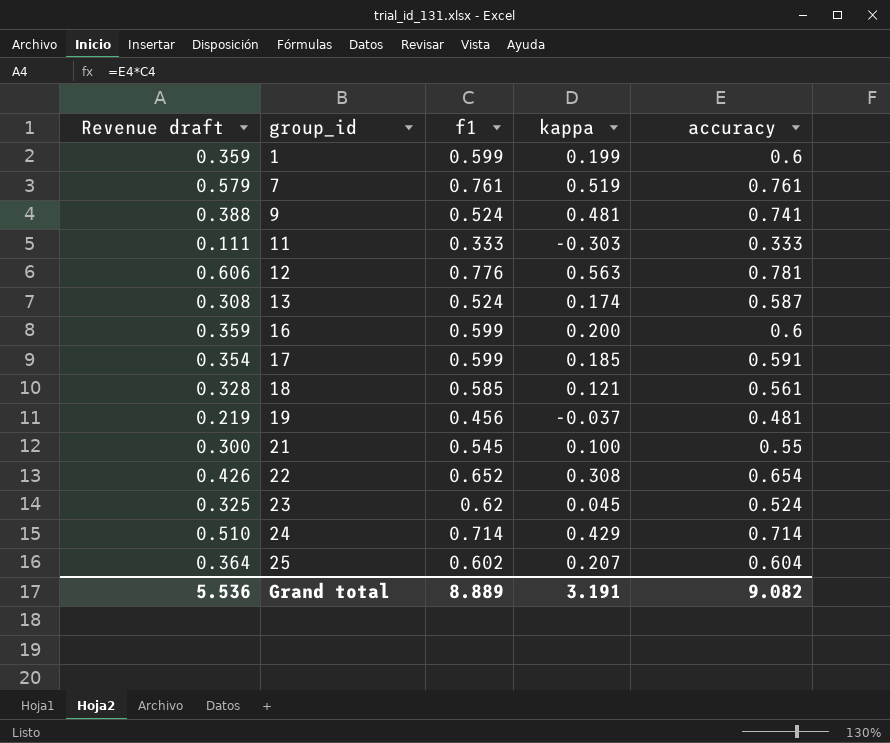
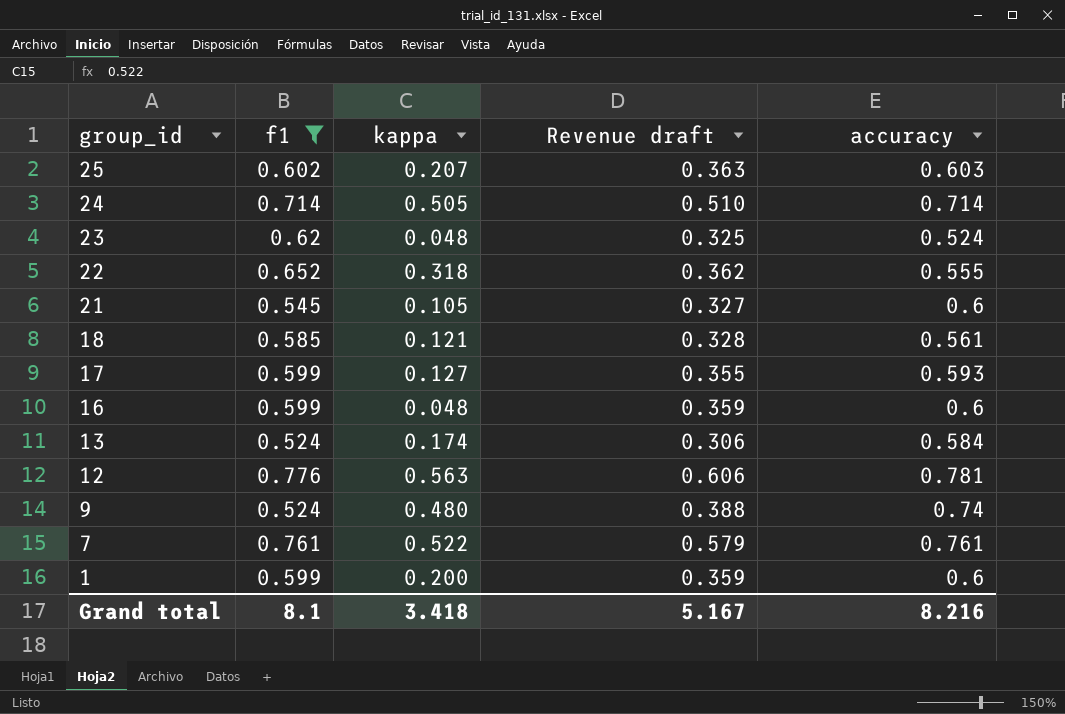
filter: none -> f1 >= 0.524
row order: group_id ascending -> group_id descending
column Revenue draft | position: 1 -> 4
25 | Revenue draft: 0.364 -> 0.363
25 | accuracy: 0.604 -> 0.603
24 | kappa: 0.429 -> 0.505
23 | kappa: 0.045 -> 0.048
22 | kappa: 0.308 -> 0.318
22 | Revenue draft: 0.426 -> 0.362
22 | accuracy: 0.654 -> 0.555
21 | kappa: 0.100 -> 0.105
21 | Revenue draft: 0.300 -> 0.327
21 | accuracy: 0.55 -> 0.6
17 | kappa: 0.185 -> 0.127
17 | Revenue draft: 0.354 -> 0.355
17 | accuracy: 0.591 -> 0.593
16 | kappa: 0.200 -> 0.048
13 | Revenue draft: 0.308 -> 0.306
13 | accuracy: 0.587 -> 0.584
9 | kappa: 0.481 -> 0.480
9 | accuracy: 0.741 -> 0.74
7 | kappa: 0.519 -> 0.522
1 | kappa: 0.199 -> 0.200
Grand total | f1: 8.889 -> 8.1
Grand total | kappa: 3.191 -> 3.418
Grand total | Revenue draft: 5.536 -> 5.167
Grand total | accuracy: 9.082 -> 8.216

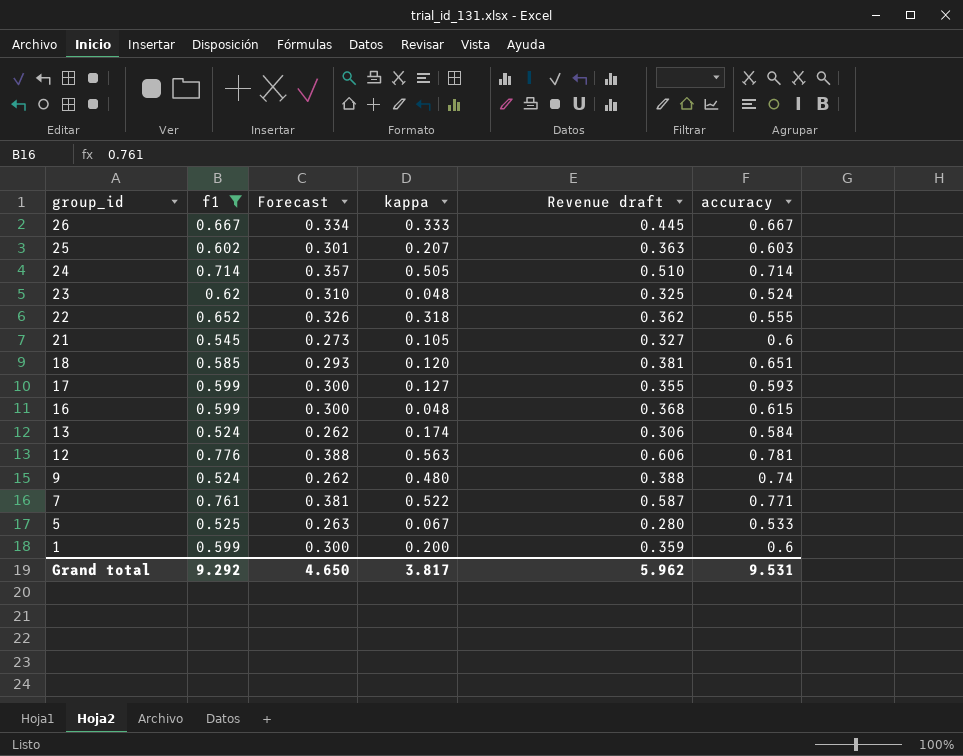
column Forecast | formula: none -> [f1] * 0.5
row 26: none -> 0.667 | 0.334 | 0.333 | 0.445 | 0.667
18 | kappa: 0.121 -> 0.120
18 | Revenue draft: 0.328 -> 0.381
18 | accuracy: 0.561 -> 0.651
16 | Revenue draft: 0.359 -> 0.368
16 | accuracy: 0.6 -> 0.615
7 | Revenue draft: 0.579 -> 0.587
7 | accuracy: 0.761 -> 0.771
row 5: none -> 0.525 | 0.263 | 0.067 | 0.280 | 0.533
Grand total | f1: 8.1 -> 9.292
Grand total | kappa: 3.418 -> 3.817
Grand total | Revenue draft: 5.167 -> 5.962
Grand total | accuracy: 8.216 -> 9.531

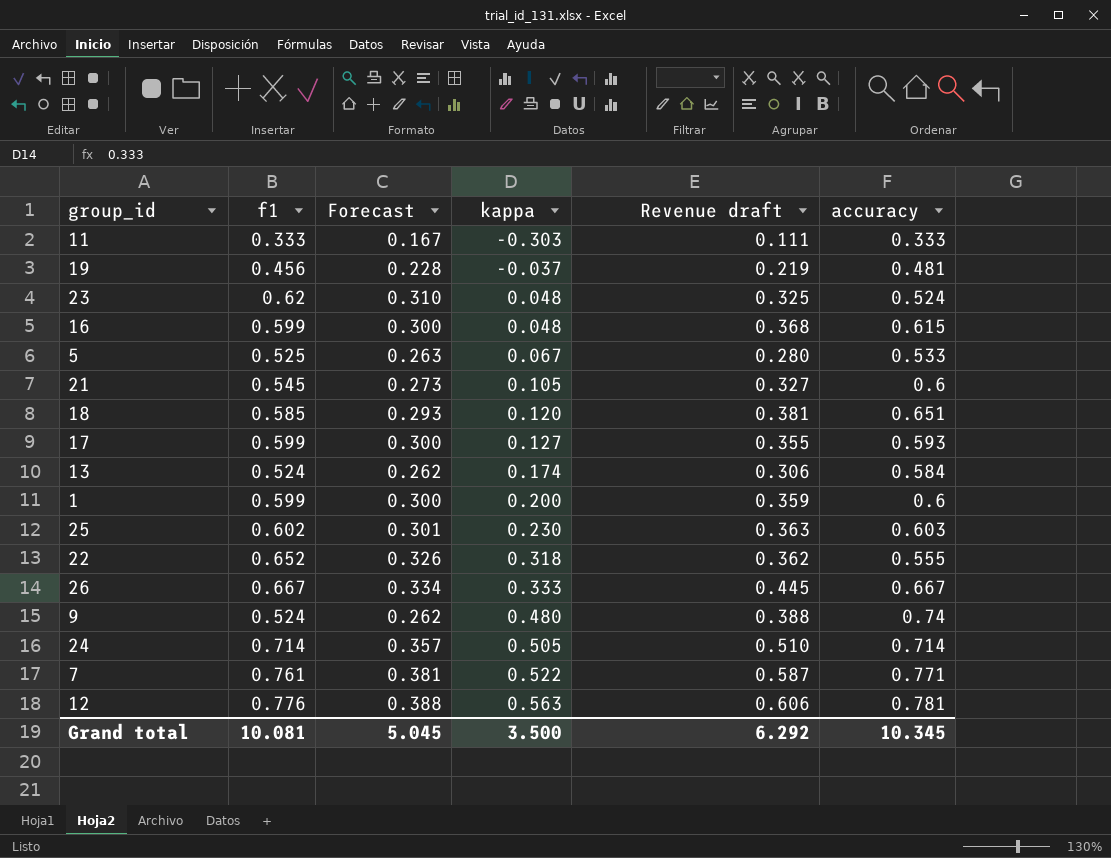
filter: f1 >= 0.524 -> none
row order: group_id descending -> kappa ascending
25 | kappa: 0.207 -> 0.230
Grand total | f1: 9.292 -> 10.081
Grand total | Forecast: 4.650 -> 5.045
Grand total | kappa: 3.817 -> 3.500
Grand total | Revenue draft: 5.962 -> 6.292
Grand total | accuracy: 9.531 -> 10.345

